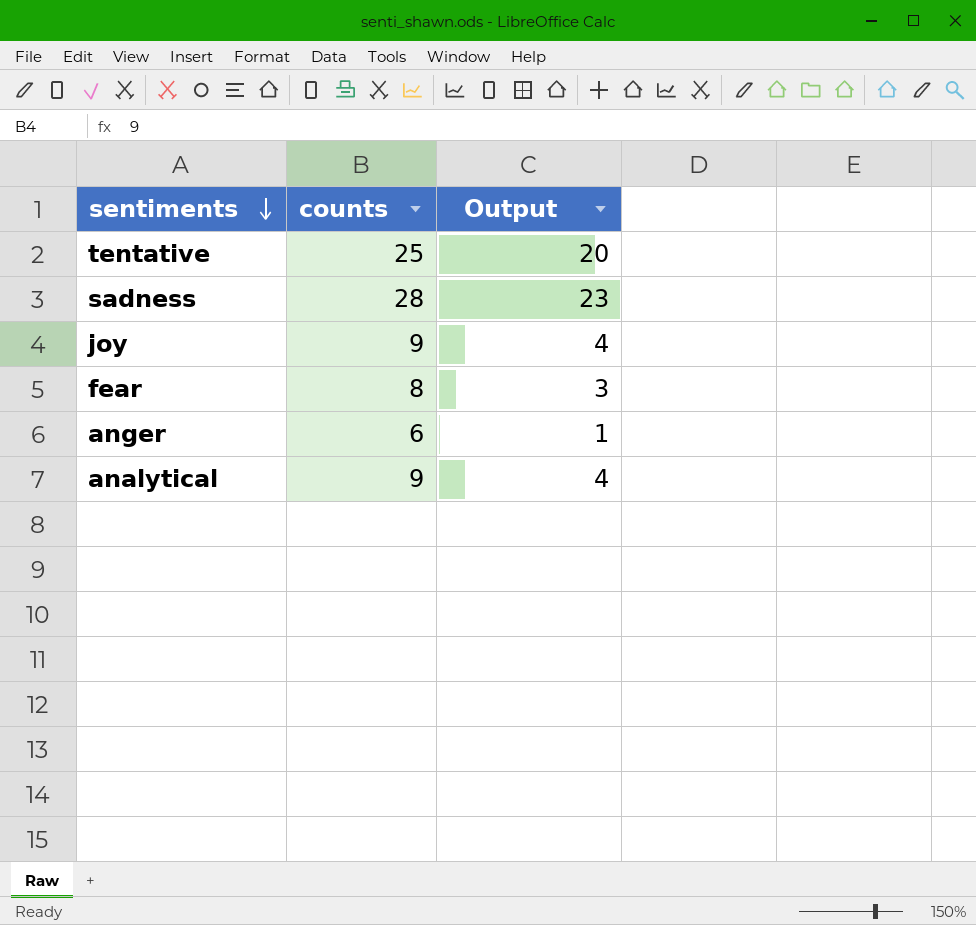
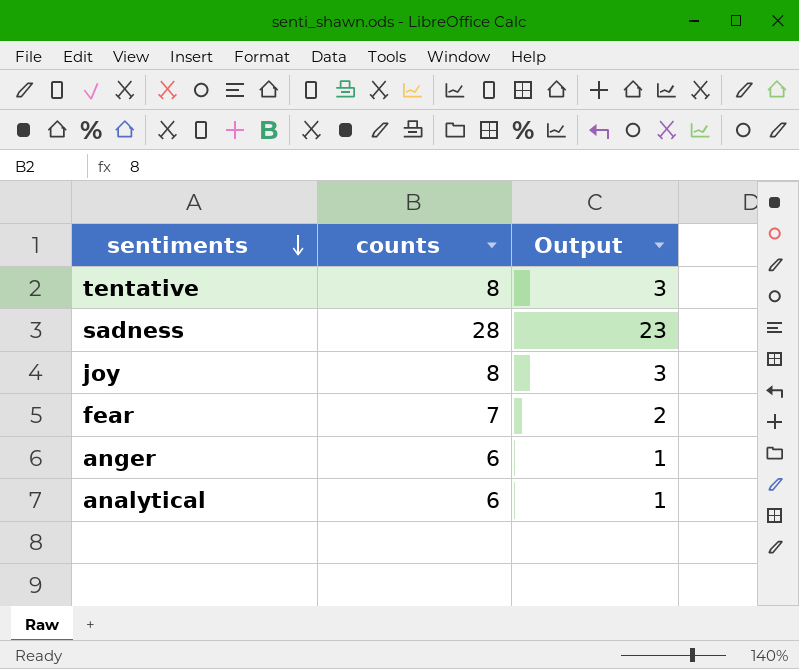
tentative | counts: 25 -> 8
tentative | Output: 20 -> 3
joy | counts: 9 -> 8
joy | Output: 4 -> 3
fear | counts: 8 -> 7
fear | Output: 3 -> 2
analytical | counts: 9 -> 6
analytical | Output: 4 -> 1

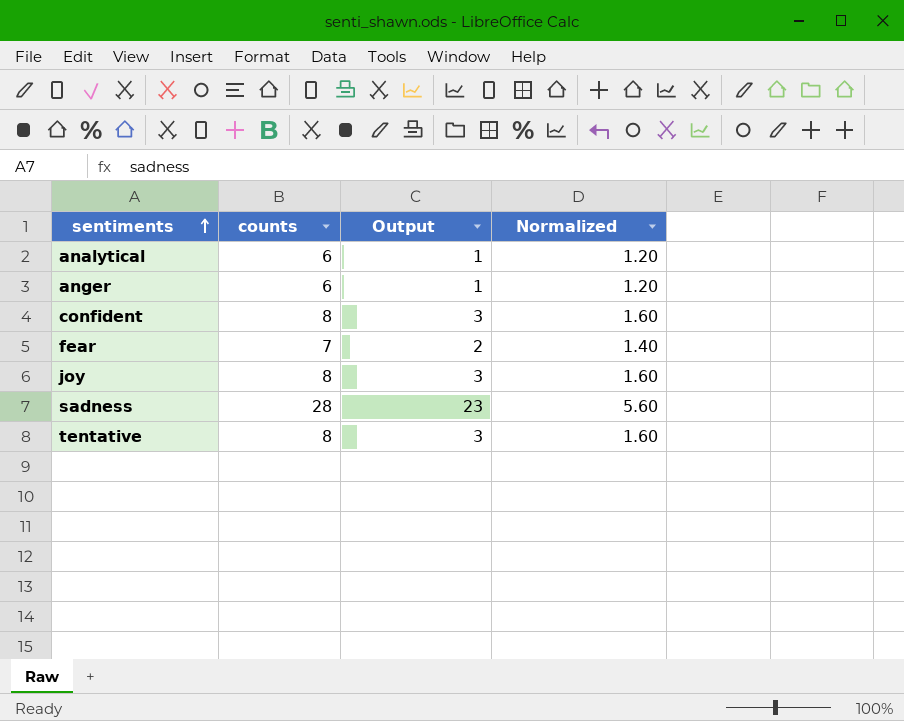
row order: sentiments descending -> sentiments ascending
column Normalized | formula: none -> [counts] * 0.2
row confident: none -> 8 | 3 | 1.60

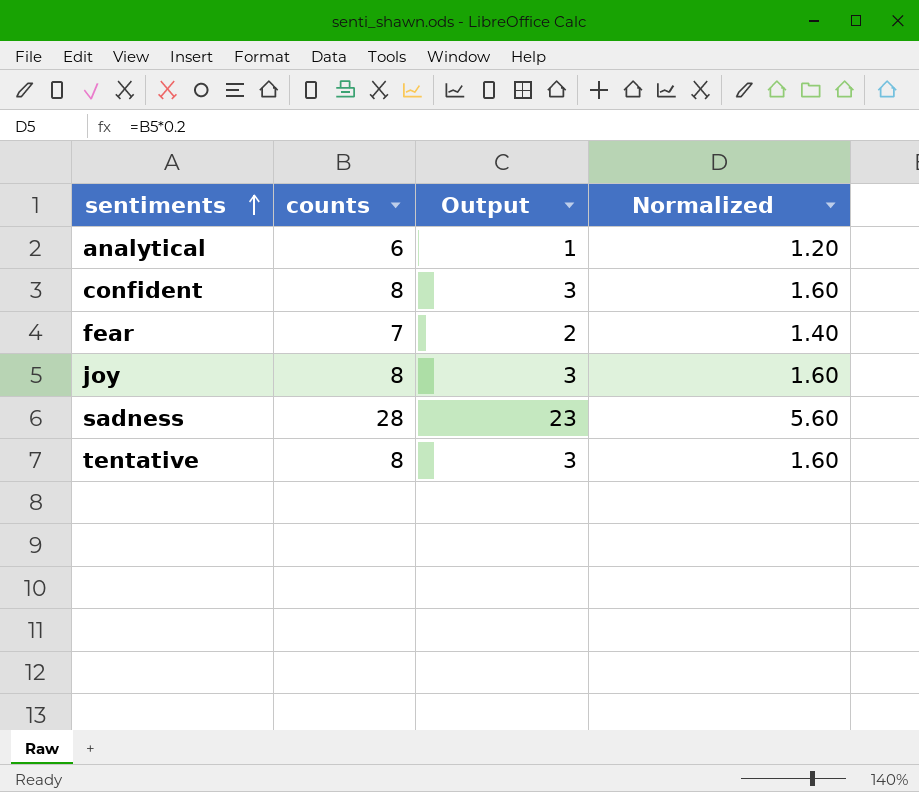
row anger: 6 | 1 | 1.20 -> none

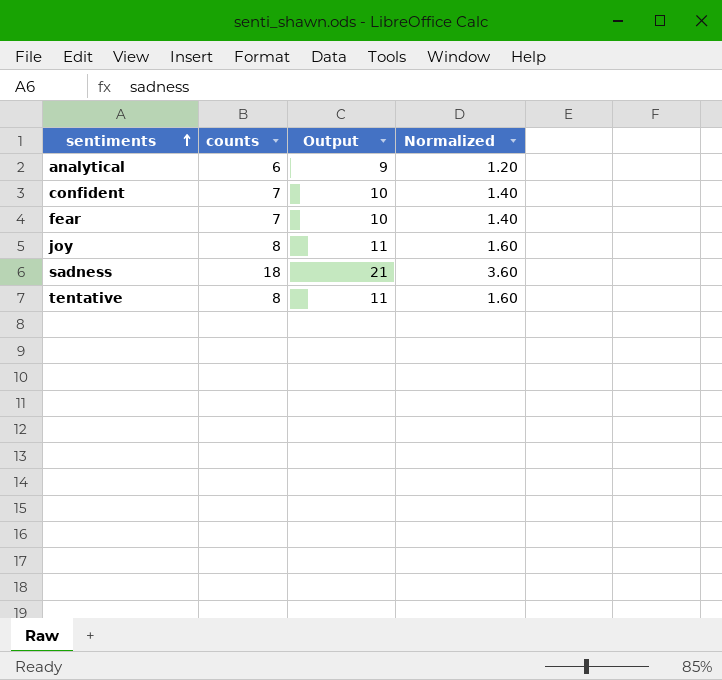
column Output | formula: [counts] - 5 -> [counts] + 3
confident | counts: 8 -> 7
confident | Normalized: 1.60 -> 1.40
sadness | counts: 28 -> 18
sadness | Normalized: 5.60 -> 3.60

